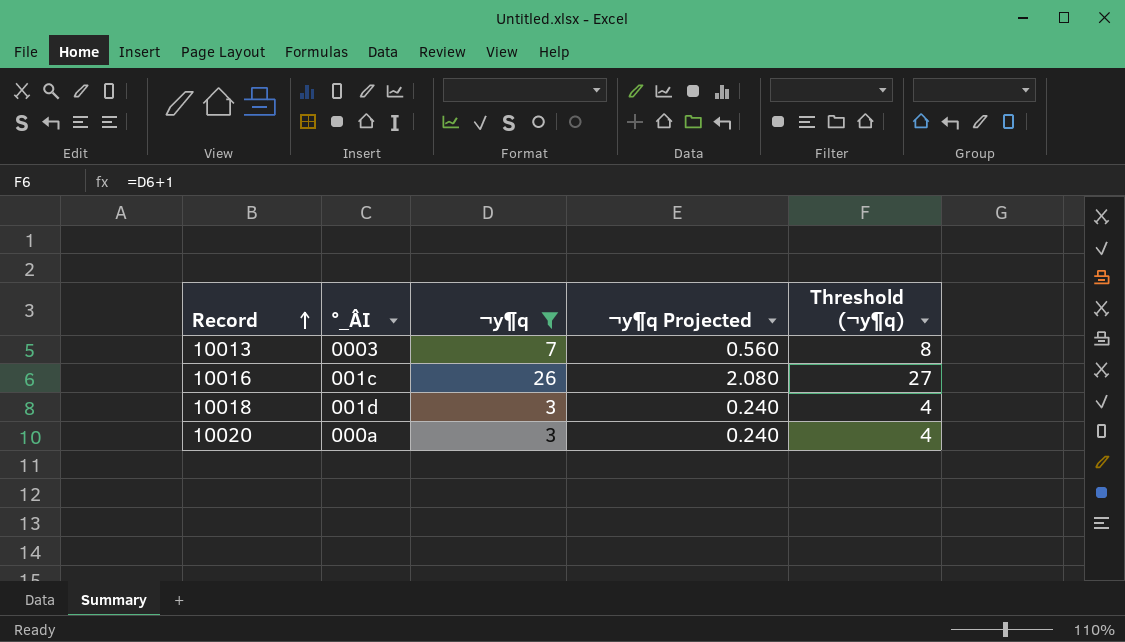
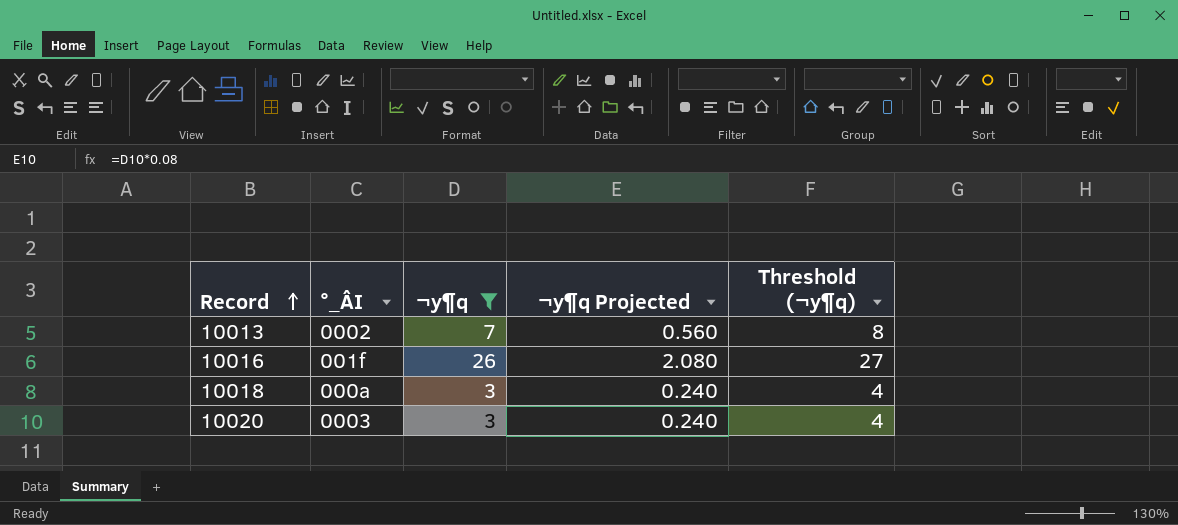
10013 | °_ÂI: 0003 -> 0002
10016 | °_ÂI: 001c -> 001f
10018 | °_ÂI: 001d -> 000a
10020 | °_ÂI: 000a -> 0003

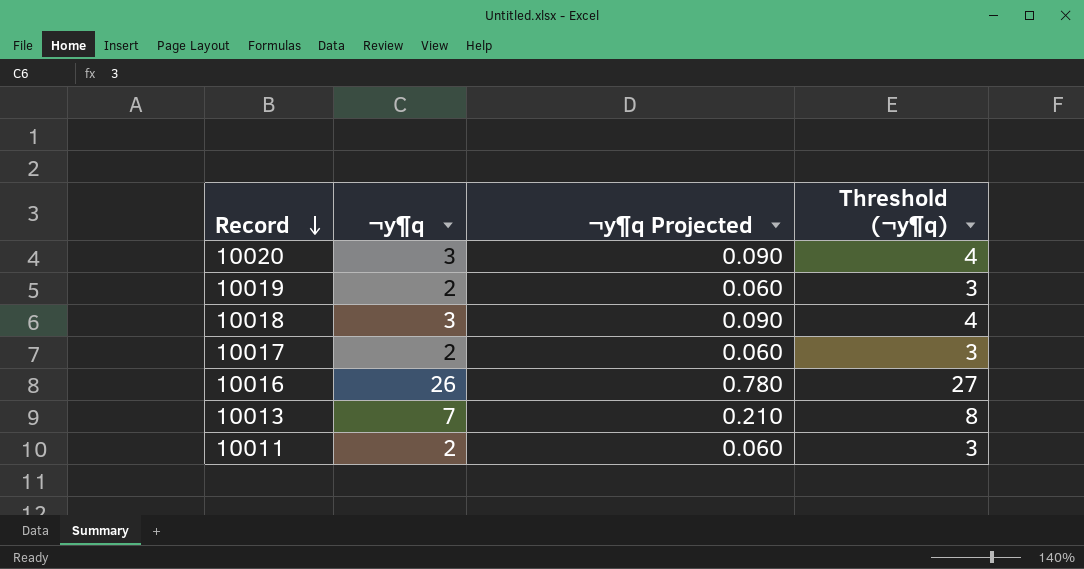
filter: ¬y¶q != 2 -> none
row order: Record ascending -> Record descending
column °_ÂI | position: 2 -> none
column ¬y¶q Projected | formula: [¬y¶q] * 0.08 -> [¬y¶q] * 0.03

